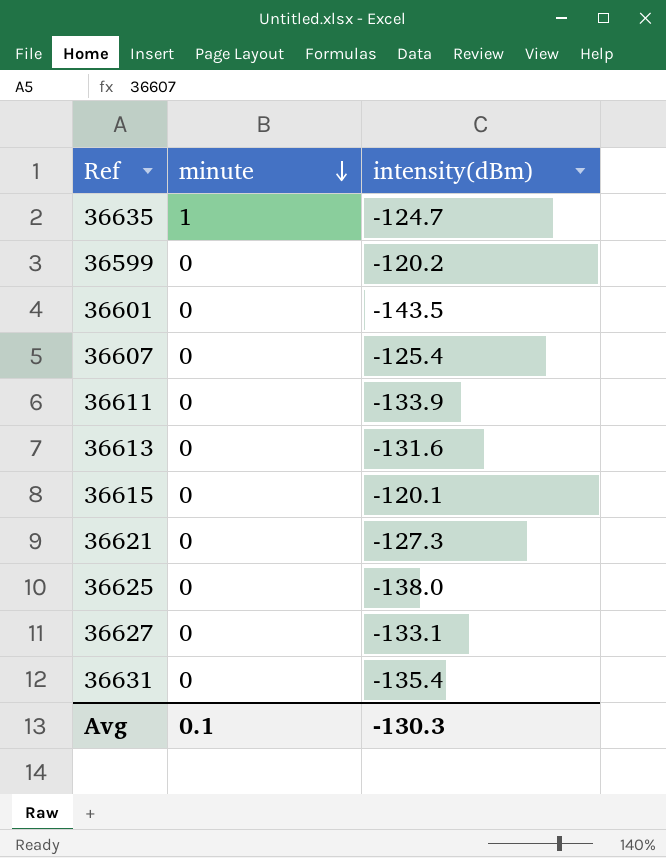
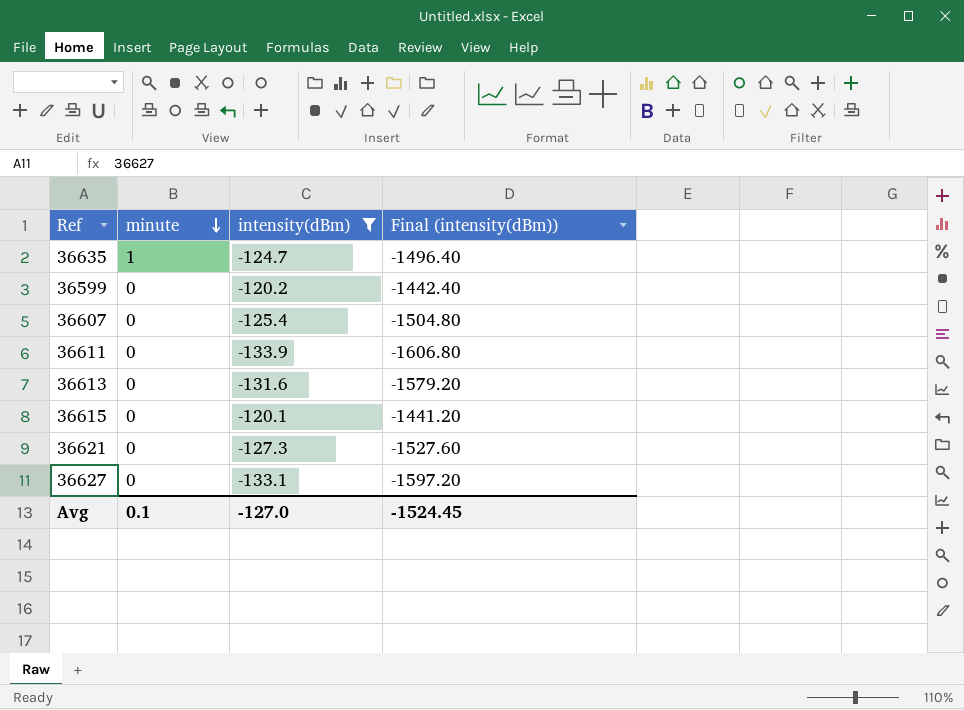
filter: none -> intensity(dBm) >= -133.9
column Final (intensity(dBm)) | formula: none -> [intensity(dBm)] * 12
Avg | intensity(dBm): -130.3 -> -127.0

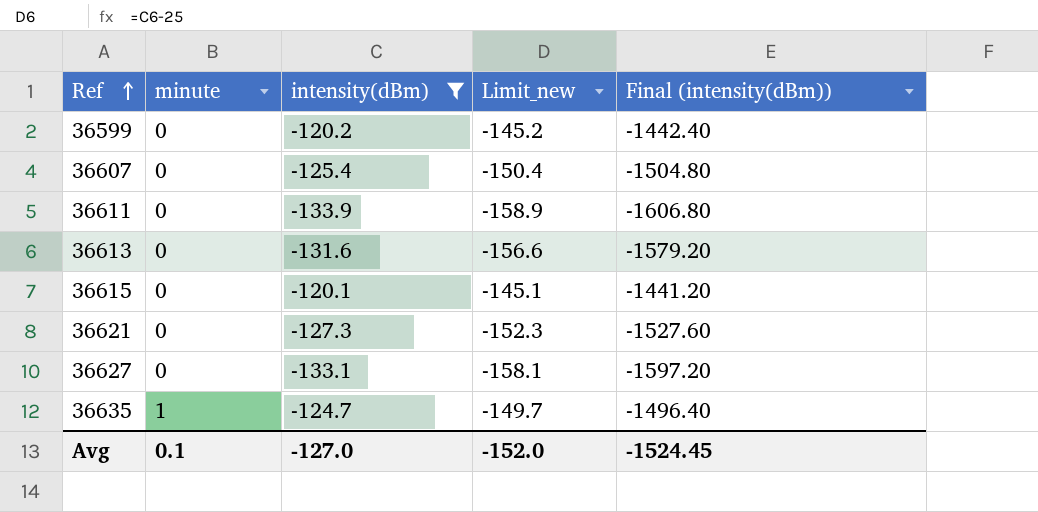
row order: minute descending -> Ref ascending
column Limit_new | formula: none -> [intensity(dBm)] - 25

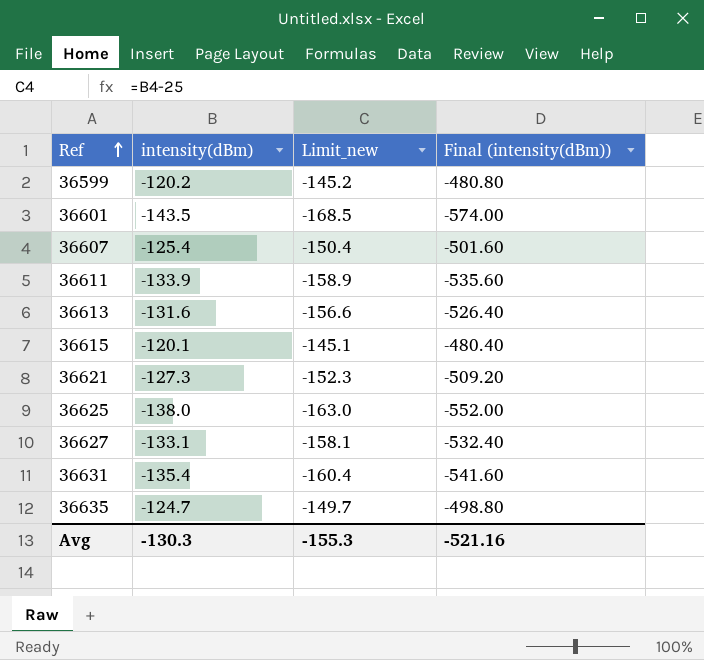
filter: intensity(dBm) >= -133.9 -> none
column minute | position: 2 -> none
column Final (intensity(dBm)) | formula: [intensity(dBm)] * 12 -> [intensity(dBm)] * 4
Avg | intensity(dBm): -127.0 -> -130.3
Avg | Limit_new: -152.0 -> -155.3
Avg | Final (intensity(dBm)): -1524.45 -> -521.16

